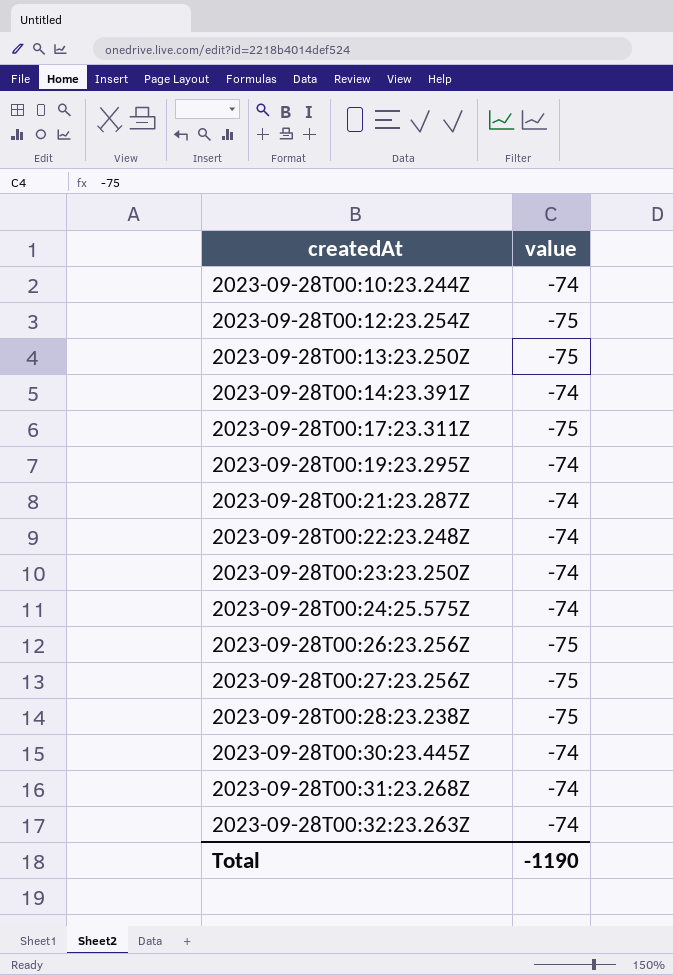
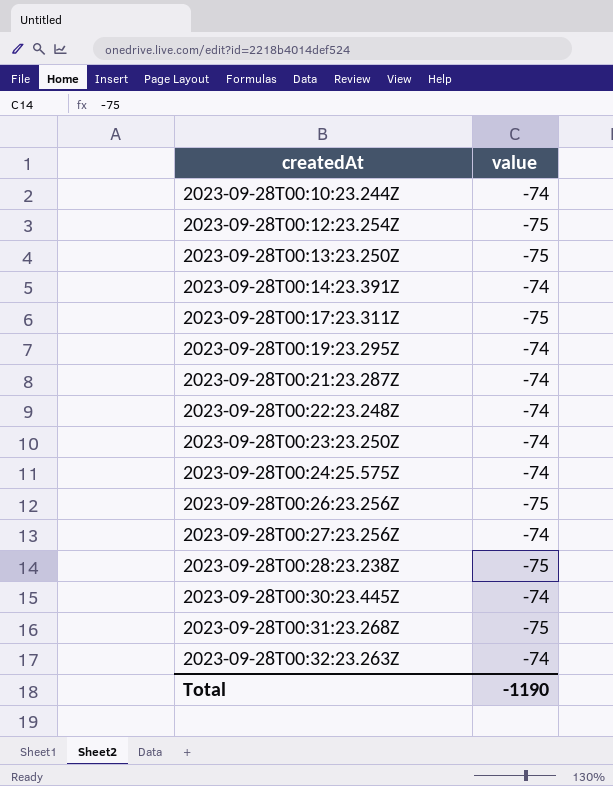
2023-09-28T00:27:23.256Z | value: -75 -> -74
2023-09-28T00:31:23.268Z | value: -74 -> -75

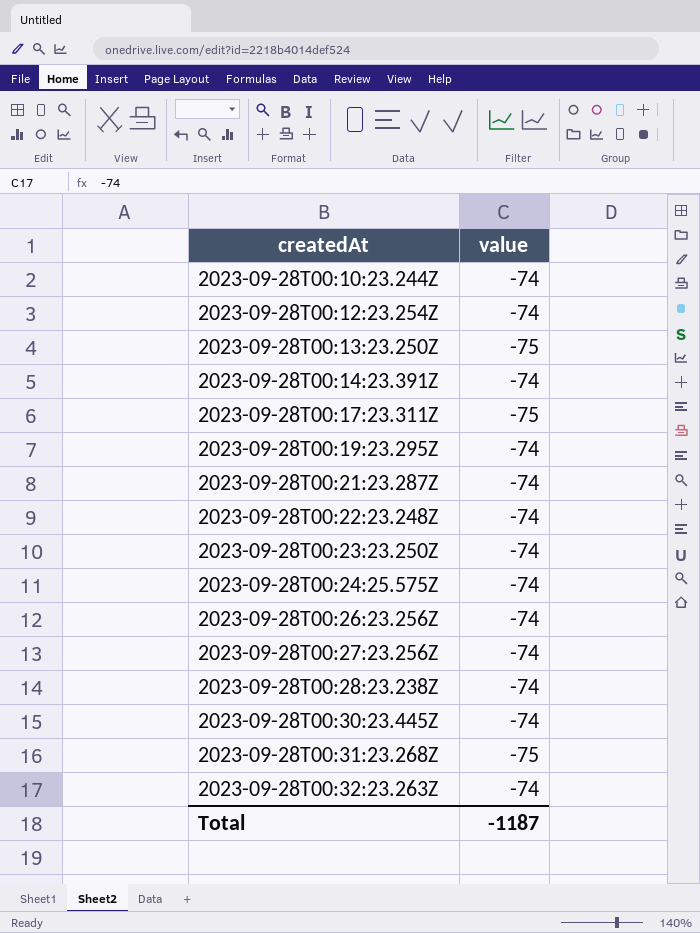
2023-09-28T00:12:23.254Z | value: -75 -> -74
2023-09-28T00:26:23.256Z | value: -75 -> -74
2023-09-28T00:28:23.238Z | value: -75 -> -74
Total | value: -1190 -> -1187

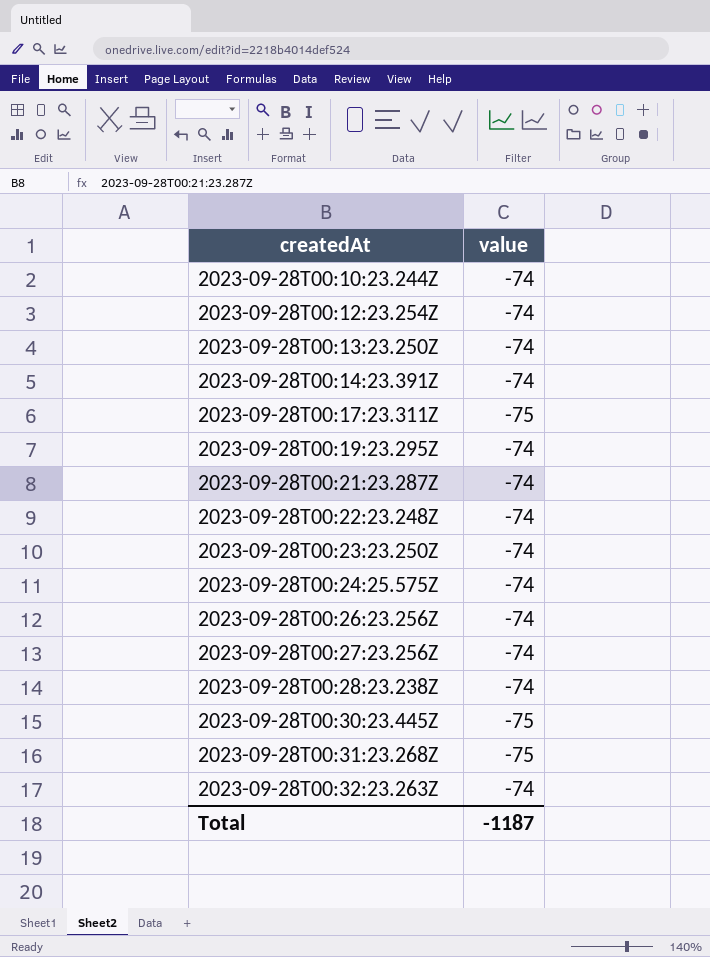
2023-09-28T00:13:23.250Z | value: -75 -> -74
2023-09-28T00:30:23.445Z | value: -74 -> -75

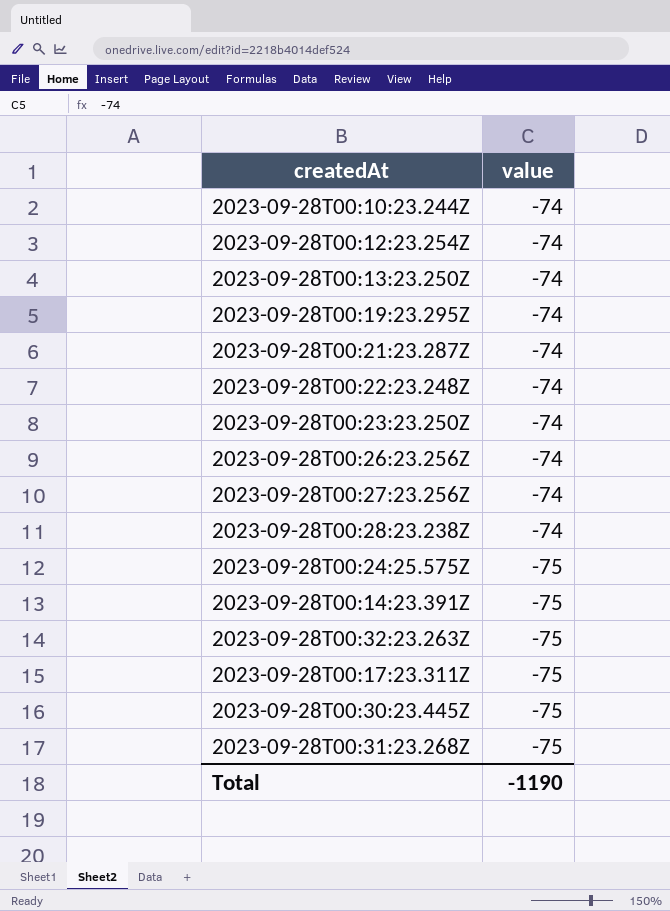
row order: createdAt ascending -> value descending
2023-09-28T00:24:25.575Z | value: -74 -> -75
2023-09-28T00:14:23.391Z | value: -74 -> -75
2023-09-28T00:32:23.263Z | value: -74 -> -75
Total | value: -1187 -> -1190

